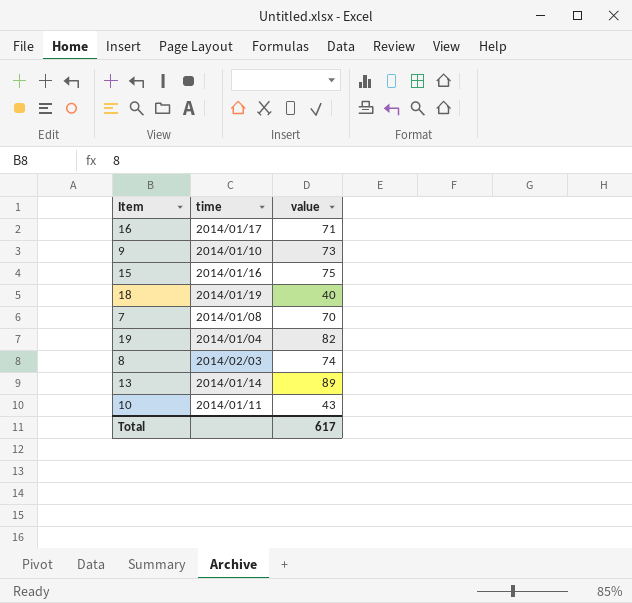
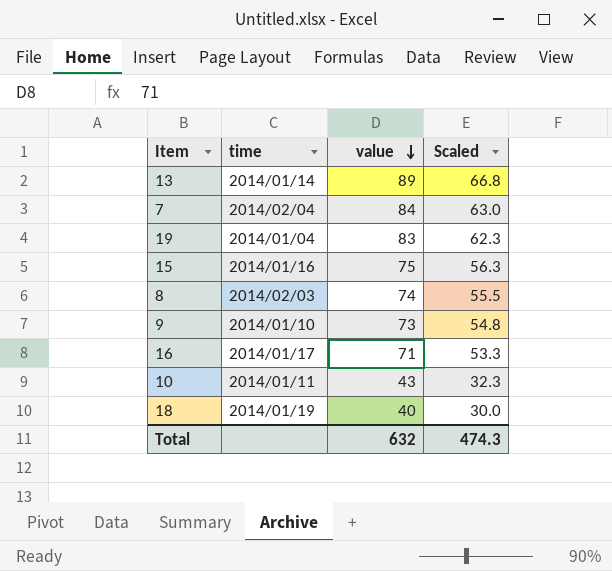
row order: none -> value descending
column Scaled | formula: none -> [value] * 0.75
7 | time: 2014/01/08 -> 2014/02/04
7 | value: 70 -> 84
19 | value: 82 -> 83
Total | value: 617 -> 632

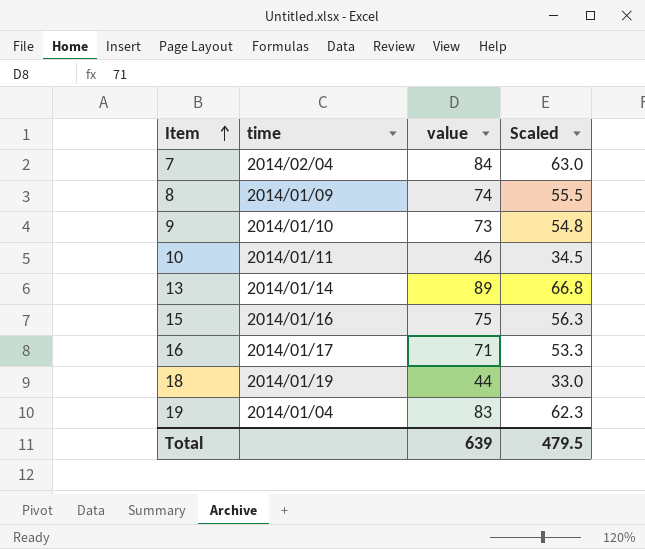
row order: value descending -> Item ascending
8 | time: 2014/02/03 -> 2014/01/09
10 | value: 43 -> 46
10 | Scaled: 32.3 -> 34.5
18 | value: 40 -> 44
18 | Scaled: 30.0 -> 33.0
Total | value: 632 -> 639
Total | Scaled: 474.3 -> 479.5

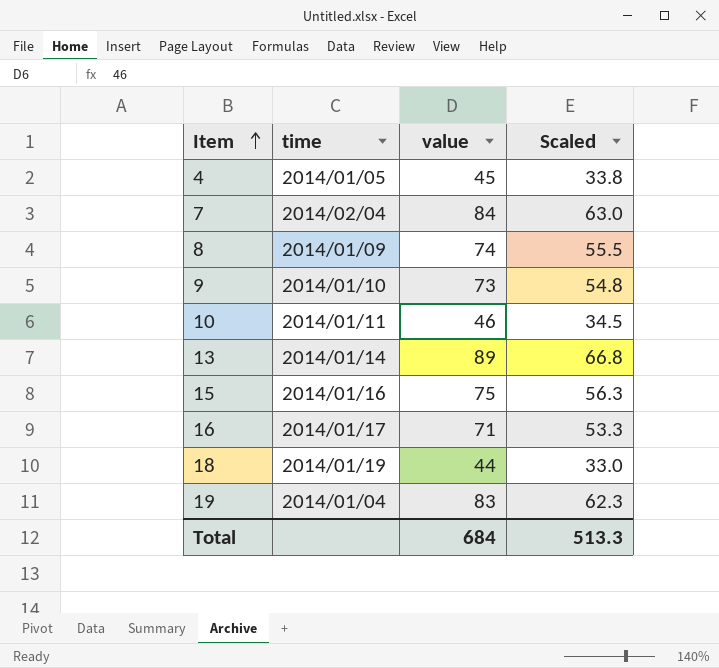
row 4: none -> 2014/01/05 | 45 | 33.8
Total | value: 639 -> 684
Total | Scaled: 479.5 -> 513.3

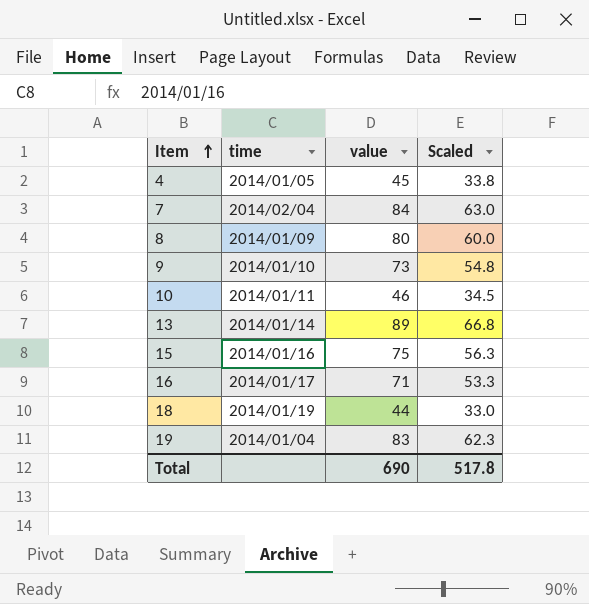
8 | value: 74 -> 80
8 | Scaled: 55.5 -> 60.0
Total | value: 684 -> 690
Total | Scaled: 513.3 -> 517.8

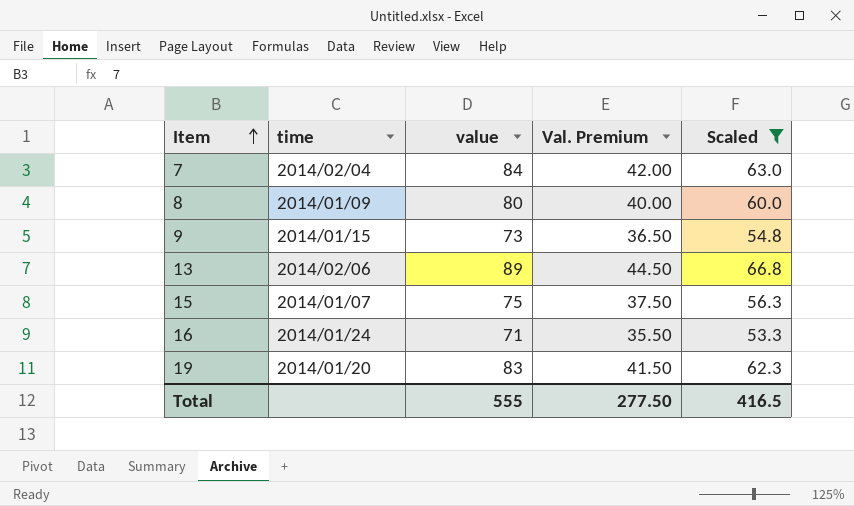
filter: none -> Scaled >= 53.3
column Val. Premium | formula: none -> [value] * 0.5
9 | time: 2014/01/10 -> 2014/01/15
13 | time: 2014/01/14 -> 2014/02/06
15 | time: 2014/01/16 -> 2014/01/07
16 | time: 2014/01/17 -> 2014/01/24
19 | time: 2014/01/04 -> 2014/01/20
Total | value: 690 -> 555
Total | Scaled: 517.8 -> 416.5

